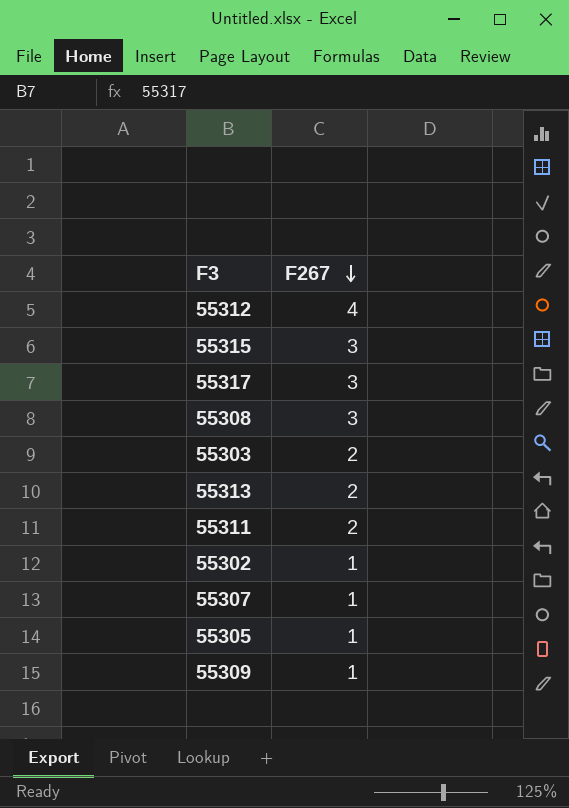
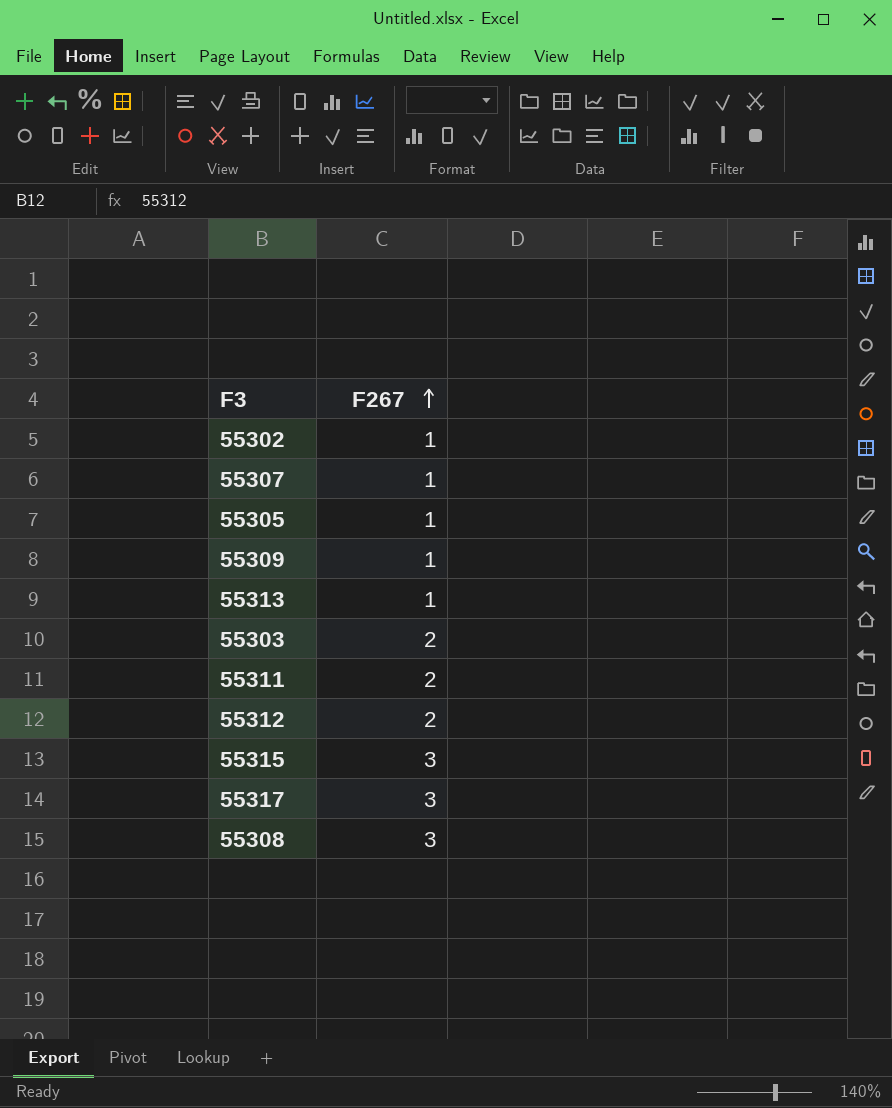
row order: F267 descending -> F267 ascending
55313 | F267: 2 -> 1
55312 | F267: 4 -> 2

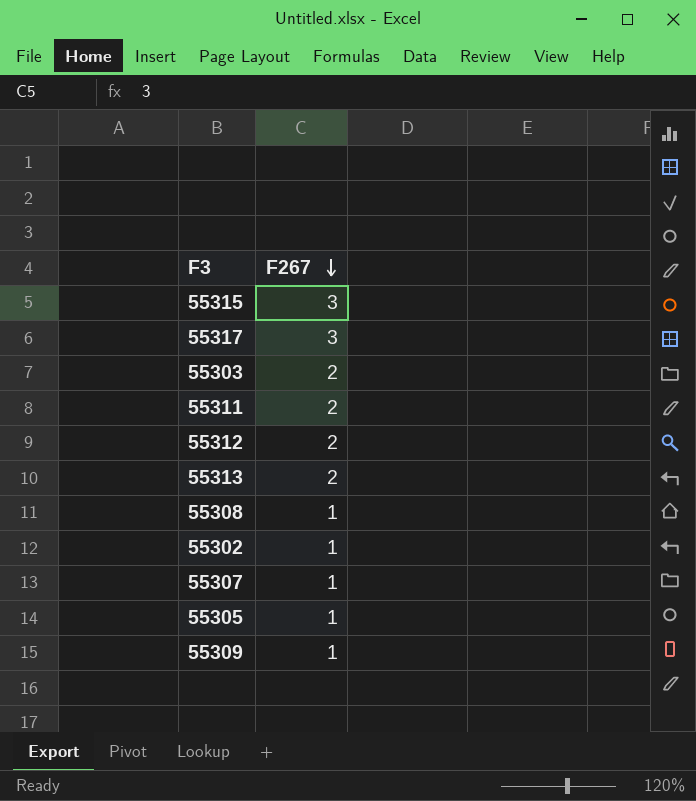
row order: F267 ascending -> F267 descending
55313 | F267: 1 -> 2
55308 | F267: 3 -> 1

